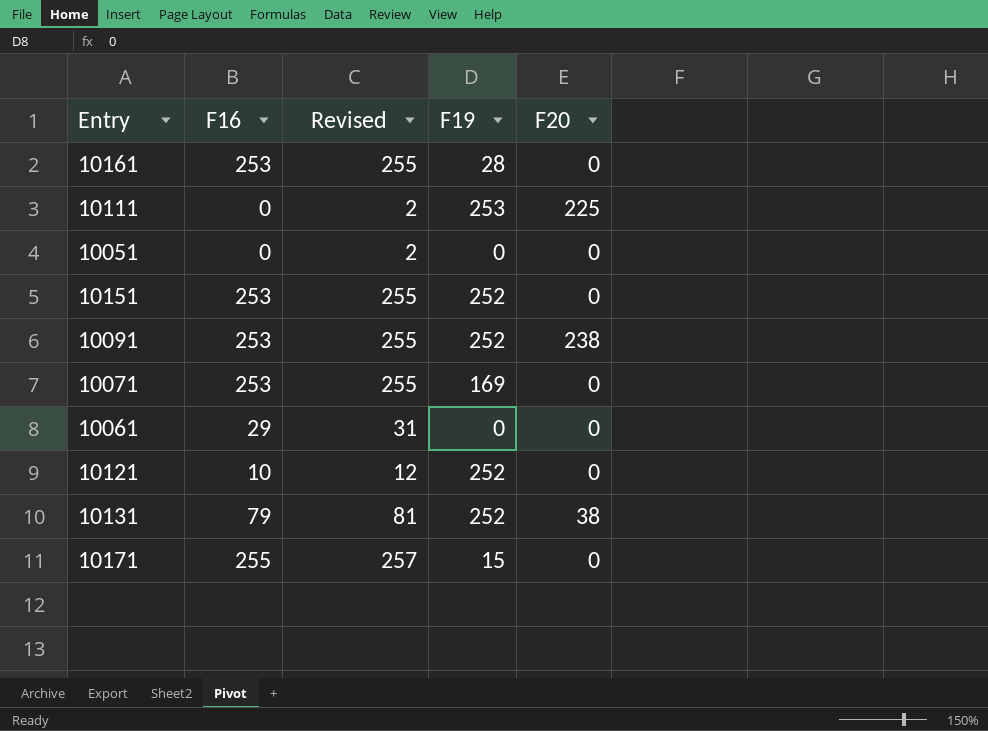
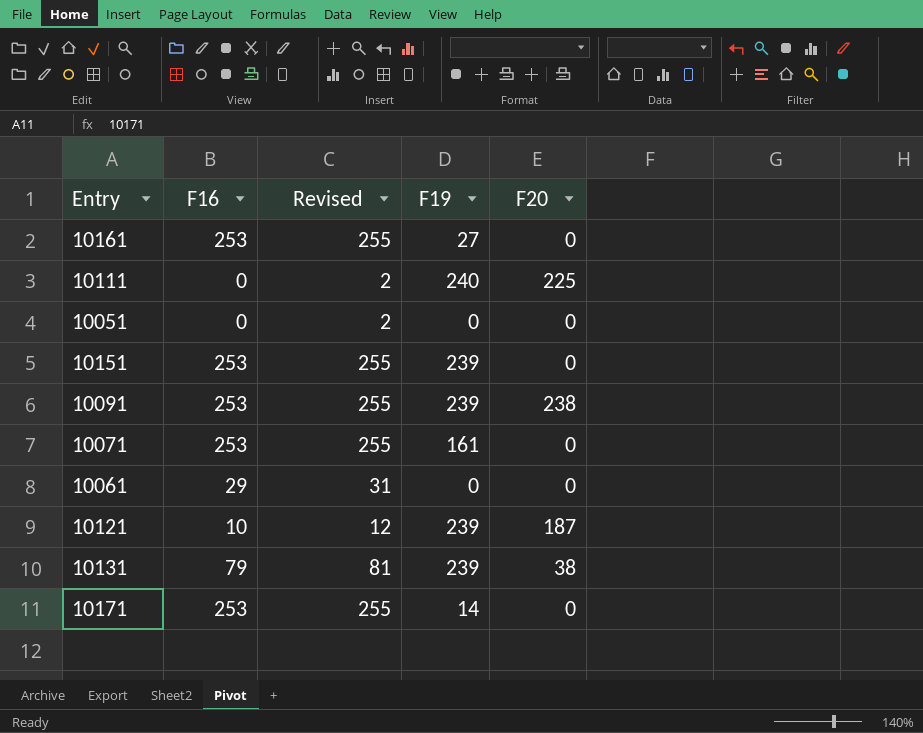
10161 | F19: 28 -> 27
10111 | F19: 253 -> 240
10151 | F19: 252 -> 239
10091 | F19: 252 -> 239
10071 | F19: 169 -> 161
10121 | F19: 252 -> 239
10121 | F20: 0 -> 187
10131 | F19: 252 -> 239
10171 | F16: 255 -> 253
10171 | Revised: 257 -> 255
10171 | F19: 15 -> 14

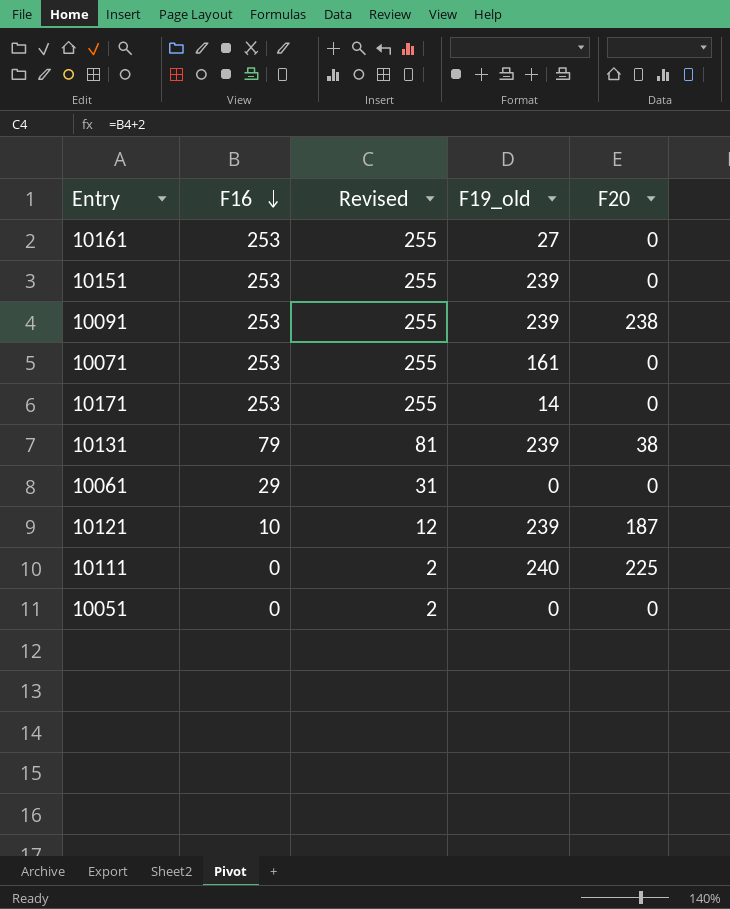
row order: none -> F16 descending
column name: F19 -> F19_old

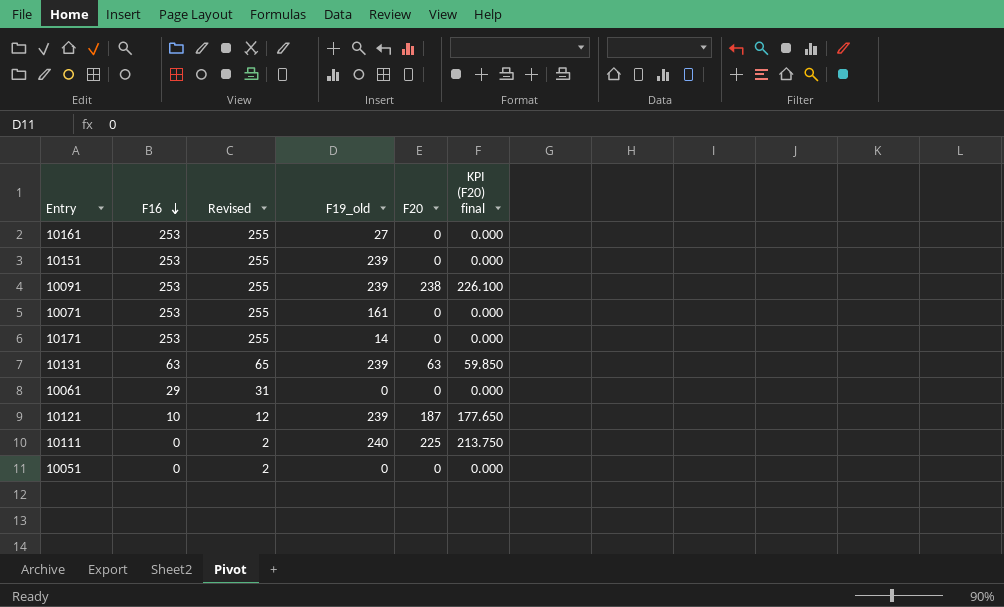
column KPI (F20) final | formula: none -> [F20] * 0.95
10131 | F16: 79 -> 63
10131 | Revised: 81 -> 65
10131 | F20: 38 -> 63

